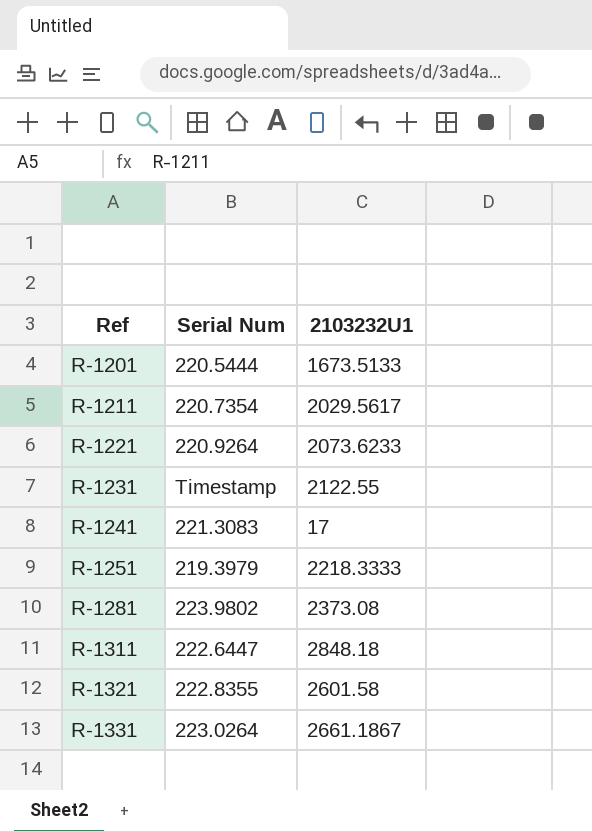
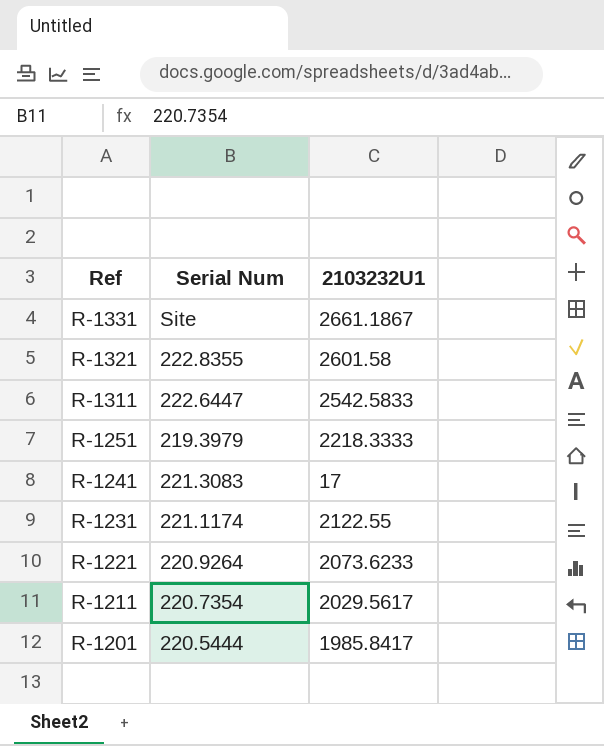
row order: Ref ascending -> Ref descending
row R-1281: 223.9802 | 2373.08 -> none
R-1331 | Serial Num: 223.0264 -> Site
R-1311 | 2103232U1: 2848.18 -> 2542.5833
R-1231 | Serial Num: Timestamp -> 221.1174
R-1201 | 2103232U1: 1673.5133 -> 1985.8417

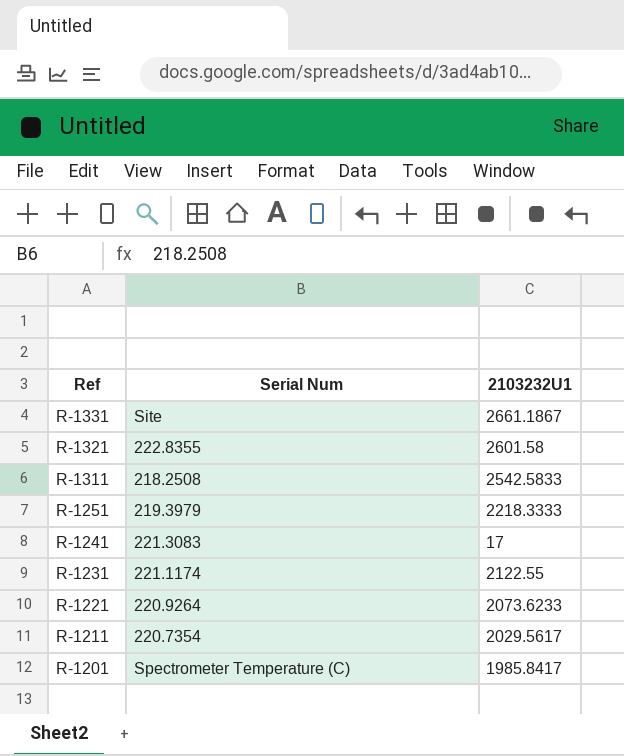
R-1311 | Serial Num: 222.6447 -> 218.2508
R-1201 | Serial Num: 220.5444 -> Spectrometer Temperature (C)

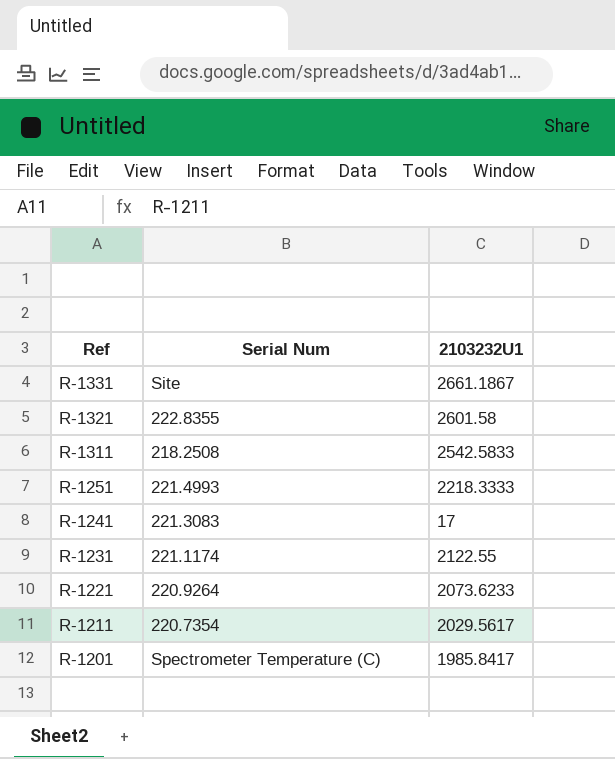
R-1251 | Serial Num: 219.3979 -> 221.4993

